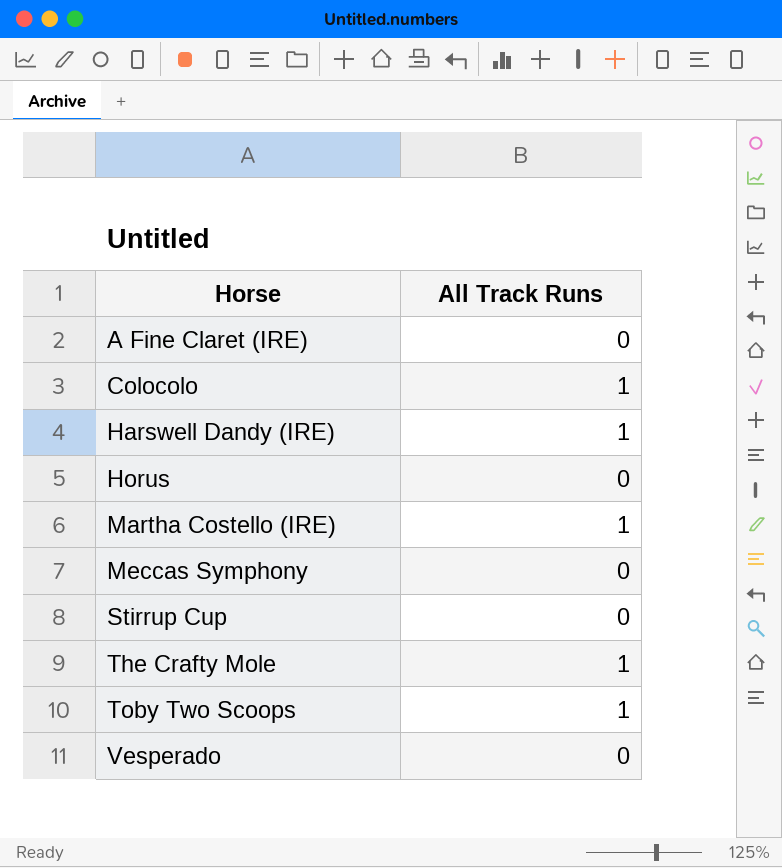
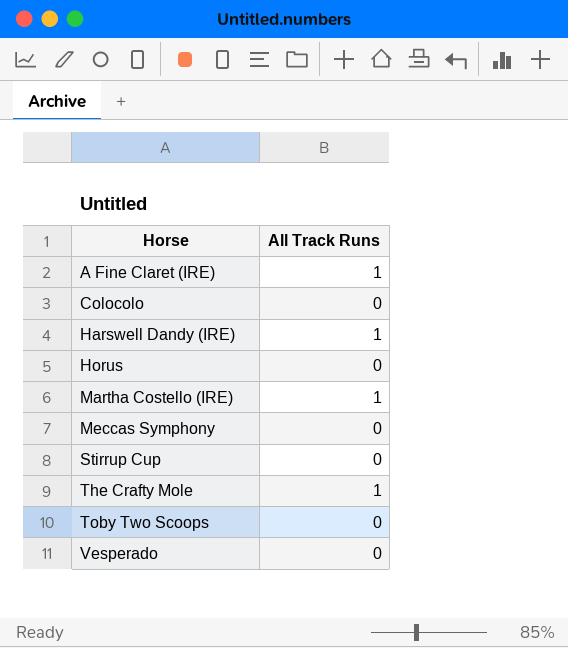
A Fine Claret (IRE) | All Track Runs: 0 -> 1
Colocolo | All Track Runs: 1 -> 0
Toby Two Scoops | All Track Runs: 1 -> 0

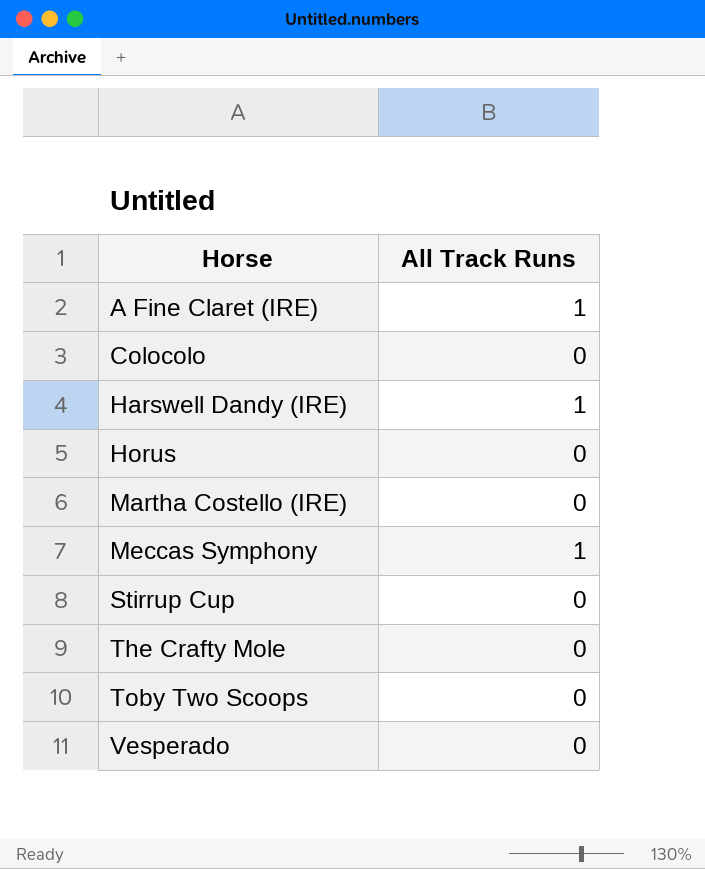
Martha Costello (IRE) | All Track Runs: 1 -> 0
Meccas Symphony | All Track Runs: 0 -> 1
The Crafty Mole | All Track Runs: 1 -> 0

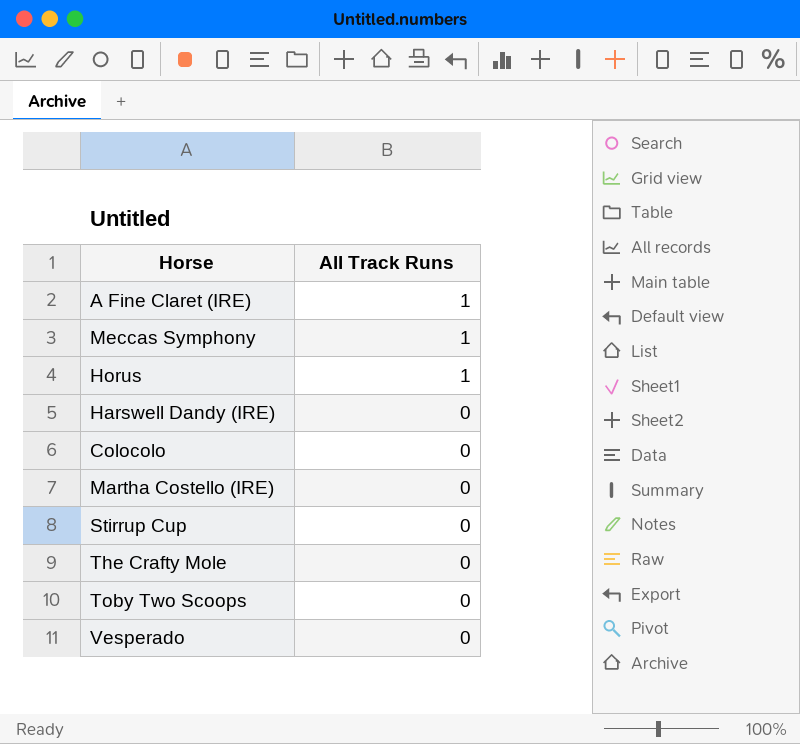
row order: Horse ascending -> All Track Runs descending
Horus | All Track Runs: 0 -> 1
Harswell Dandy (IRE) | All Track Runs: 1 -> 0

